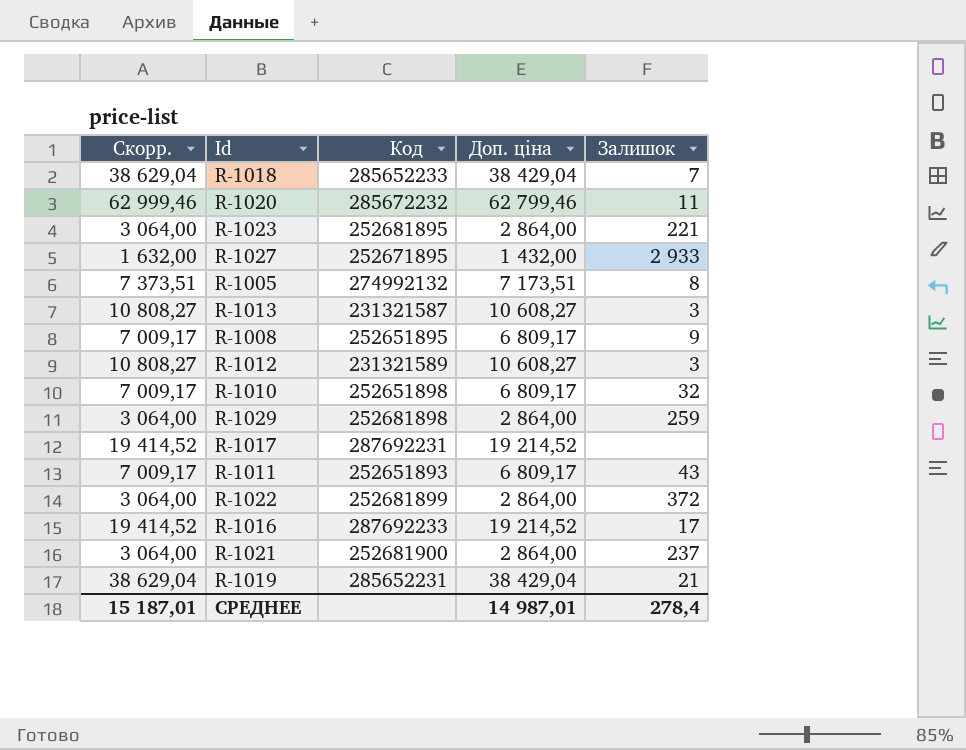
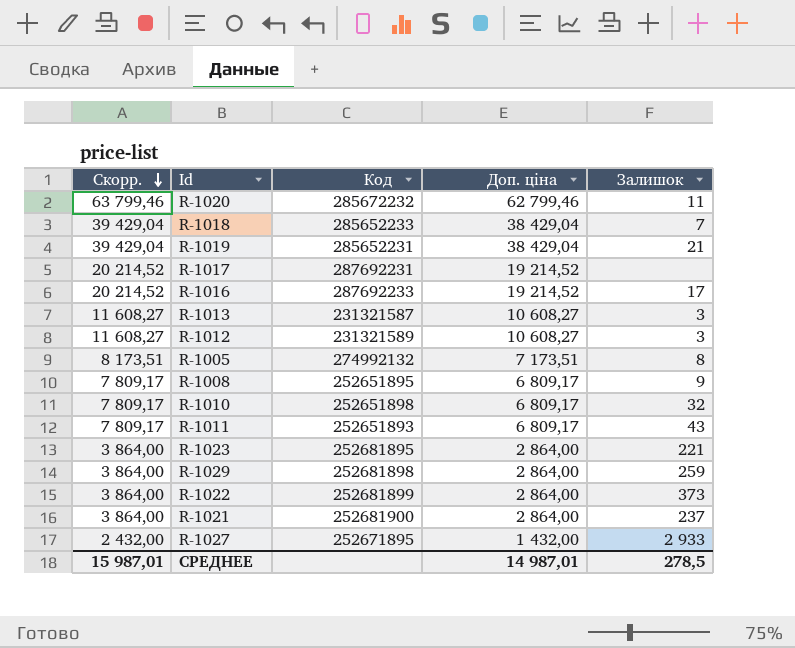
row order: none -> Скорр. descending
column Скорр. | formula: [Доп. ціна] + 200 -> [Доп. ціна] + 1000
R-1022 | Залишок: 372 -> 373
СРЕДНЕЕ | Скорр.: 15 187,01 -> 15 987,01
СРЕДНЕЕ | Залишок: 278,4 -> 278,5

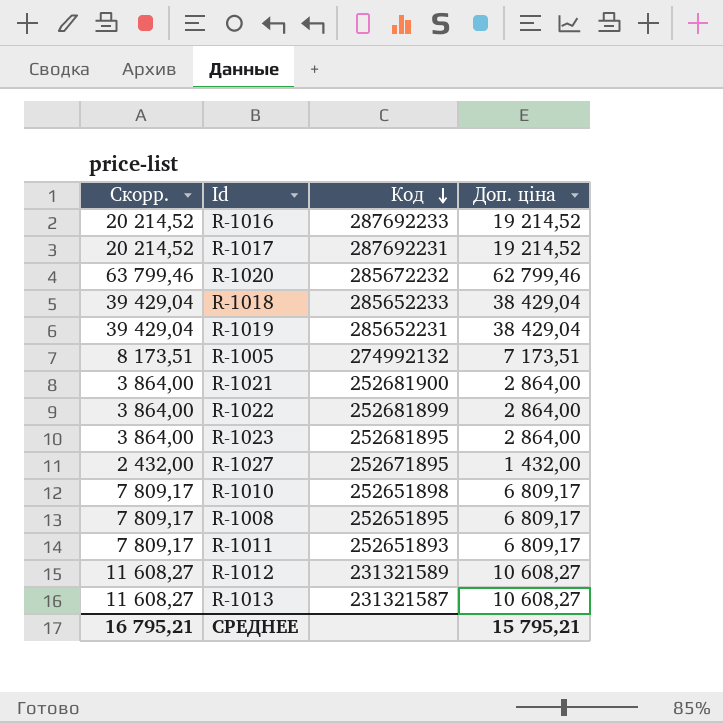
row order: Скорр. descending -> Код descending
column Залишок | position: 5 -> none
row R-1029: 3 864,00 | 252681898 | 2 864,00 | 259 -> none
СРЕДНЕЕ | Скорр.: 15 987,01 -> 16 795,21
СРЕДНЕЕ | Доп. ціна: 14 987,01 -> 15 795,21

